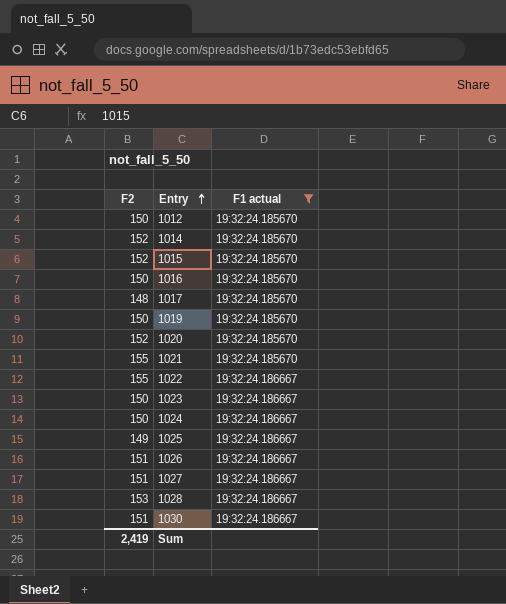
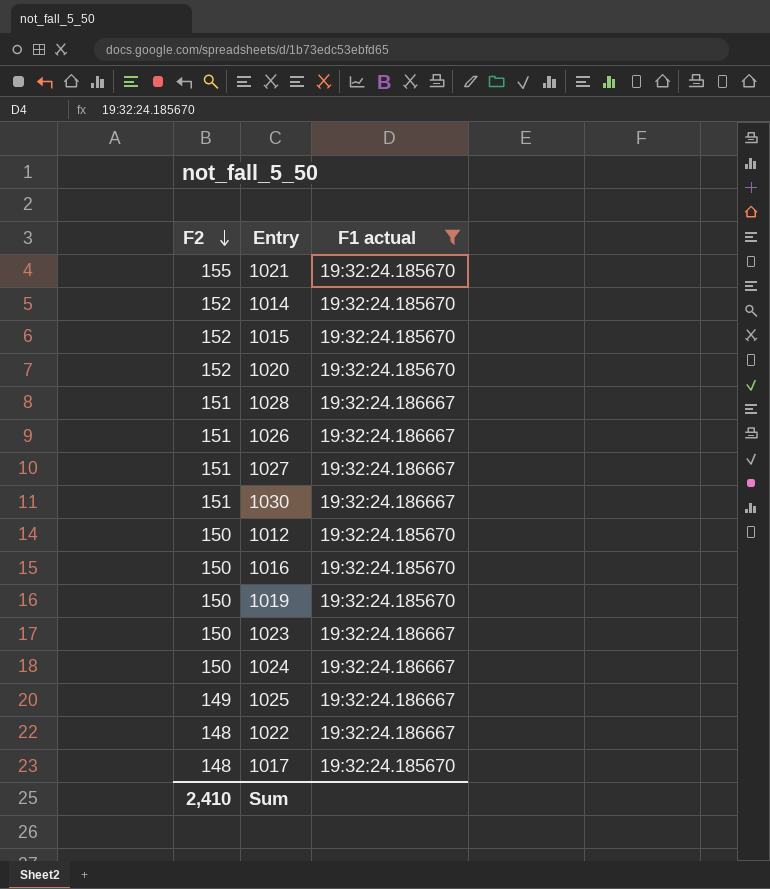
row order: Entry ascending -> F2 descending
1028 | F2: 153 -> 151
1022 | F2: 155 -> 148
Sum | F2: 2,419 -> 2,410

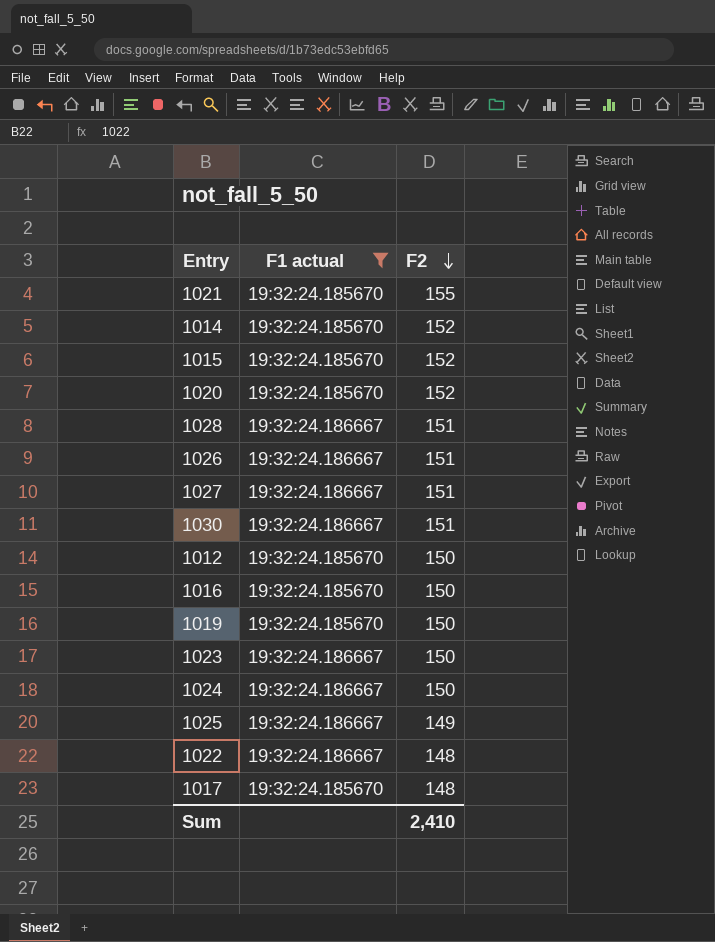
column F2 | position: 1 -> 3

